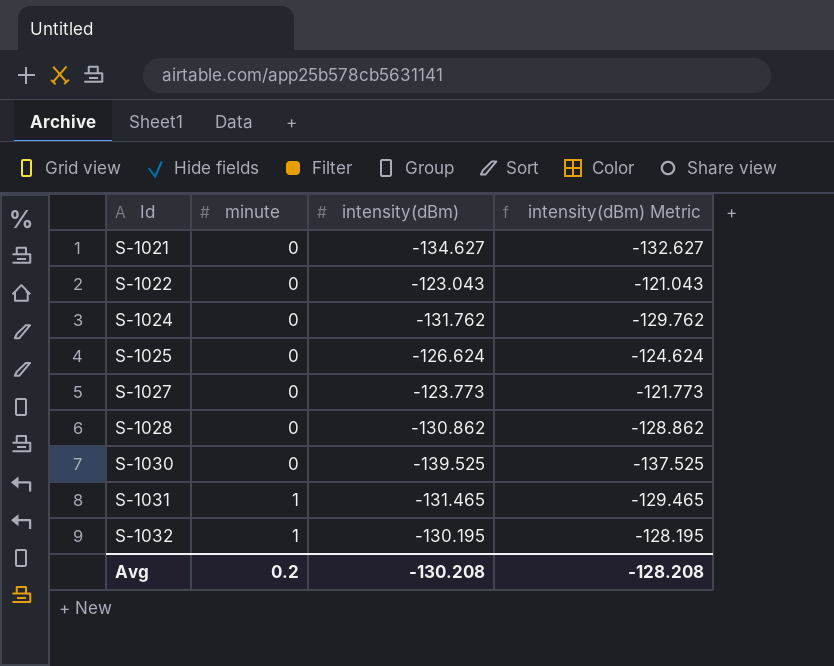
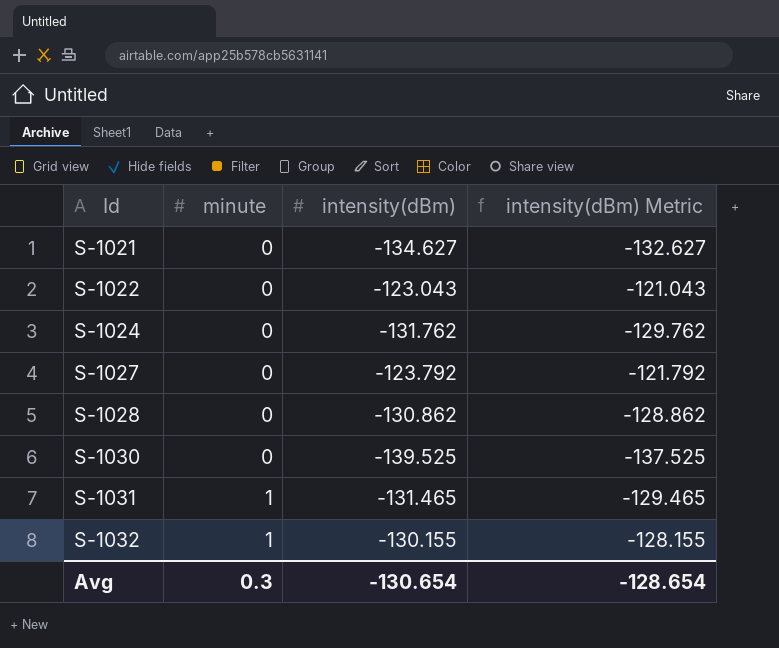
row S-1025: 0 | -126.624 | -124.624 -> none
S-1027 | intensity(dBm): -123.773 -> -123.792
S-1027 | intensity(dBm) Metric: -121.773 -> -121.792
S-1032 | intensity(dBm): -130.195 -> -130.155
S-1032 | intensity(dBm) Metric: -128.195 -> -128.155
Avg | minute: 0.2 -> 0.3
Avg | intensity(dBm): -130.208 -> -130.654
Avg | intensity(dBm) Metric: -128.208 -> -128.654

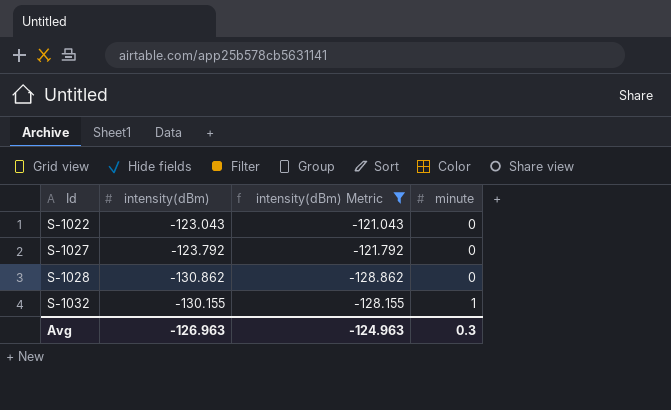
filter: none -> intensity(dBm) Metric >= -128.862
column minute | position: 2 -> 4
Avg | intensity(dBm): -130.654 -> -126.963
Avg | intensity(dBm) Metric: -128.654 -> -124.963

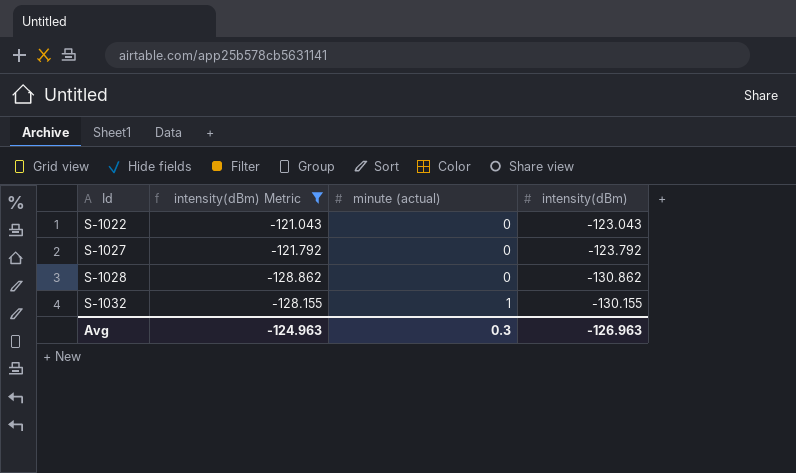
column name: minute -> minute (actual)
column intensity(dBm) | position: 2 -> 4

